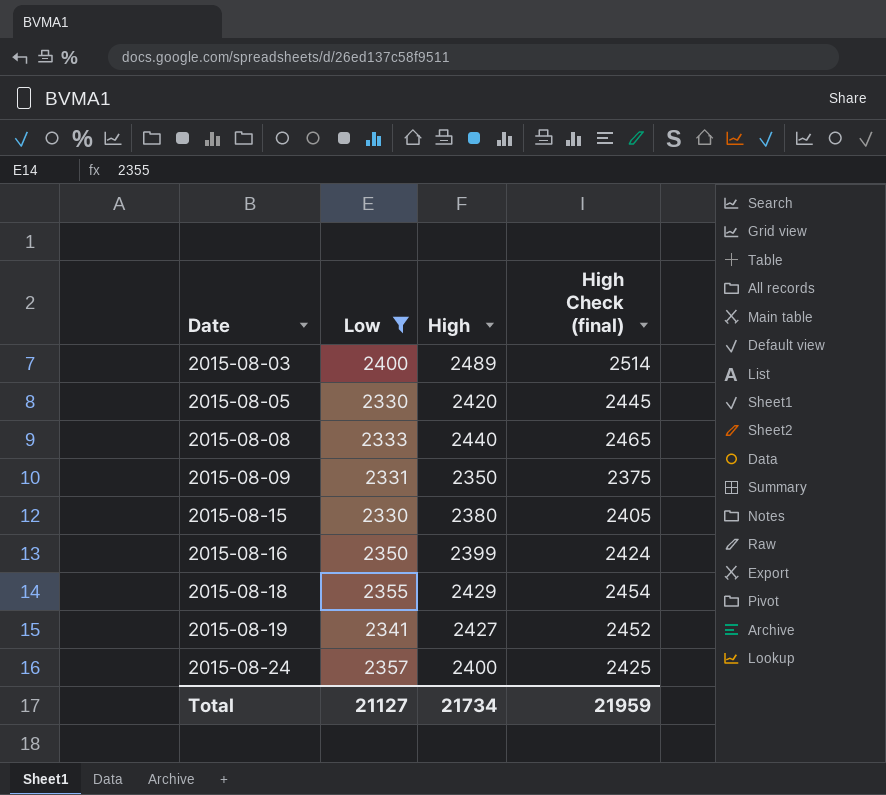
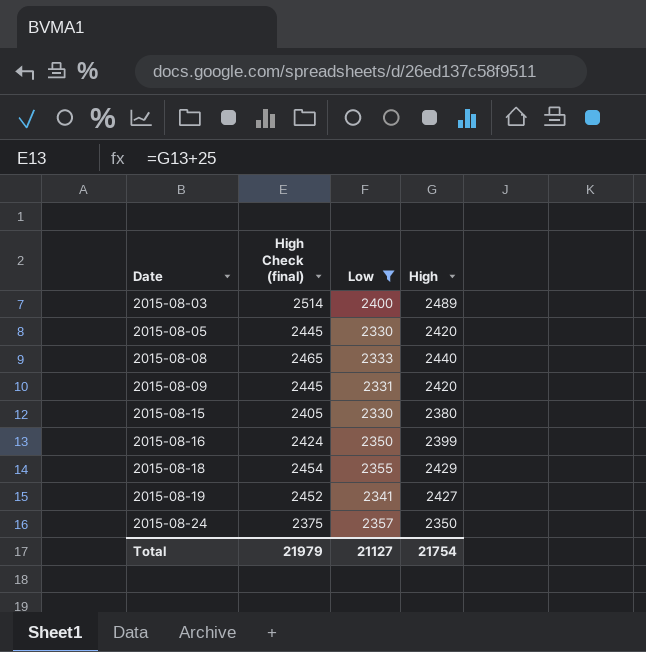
column High Check (final) | position: 4 -> 2
2015-08-09 | High Check (final): 2375 -> 2445
2015-08-09 | High: 2350 -> 2420
2015-08-24 | High Check (final): 2425 -> 2375
2015-08-24 | High: 2400 -> 2350
Total | High Check (final): 21959 -> 21979
Total | High: 21734 -> 21754

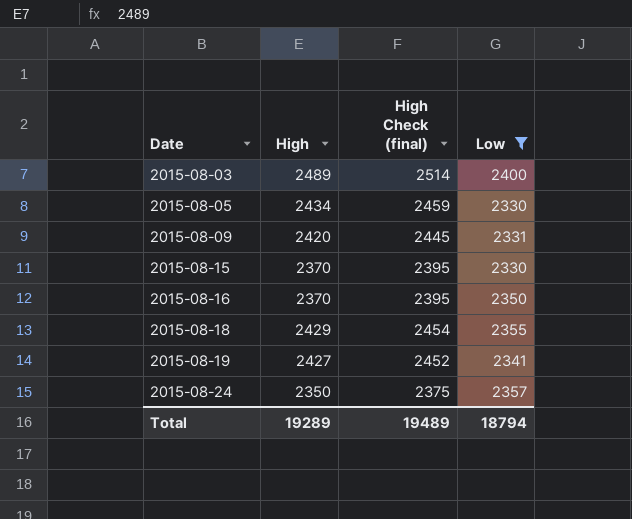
column High | position: 4 -> 2
row 2015-08-08: 2465 | 2333 | 2440 -> none
2015-08-05 | High: 2420 -> 2434
2015-08-05 | High Check (final): 2445 -> 2459
2015-08-15 | High: 2380 -> 2370
2015-08-15 | High Check (final): 2405 -> 2395
2015-08-16 | High: 2399 -> 2370
2015-08-16 | High Check (final): 2424 -> 2395
Total | High: 21754 -> 19289
Total | High Check (final): 21979 -> 19489
Total | Low: 21127 -> 18794

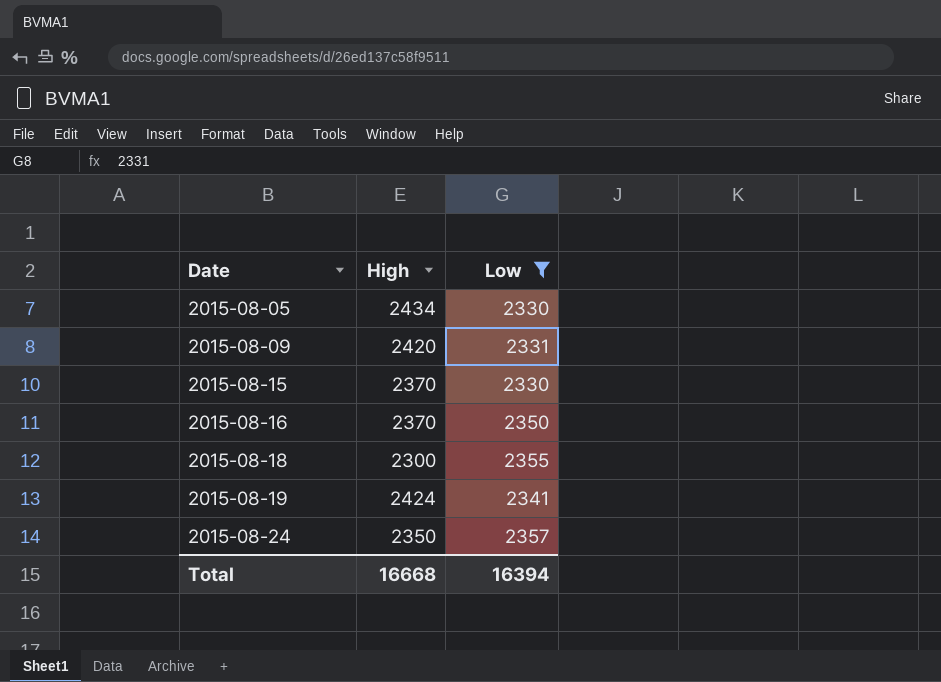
column High Check (final) | formula: [High] + 25 -> none
row 2015-08-03: 2489 | 2514 | 2400 -> none
2015-08-18 | High: 2429 -> 2300
2015-08-19 | High: 2427 -> 2424
Total | High: 19289 -> 16668
Total | Low: 18794 -> 16394

